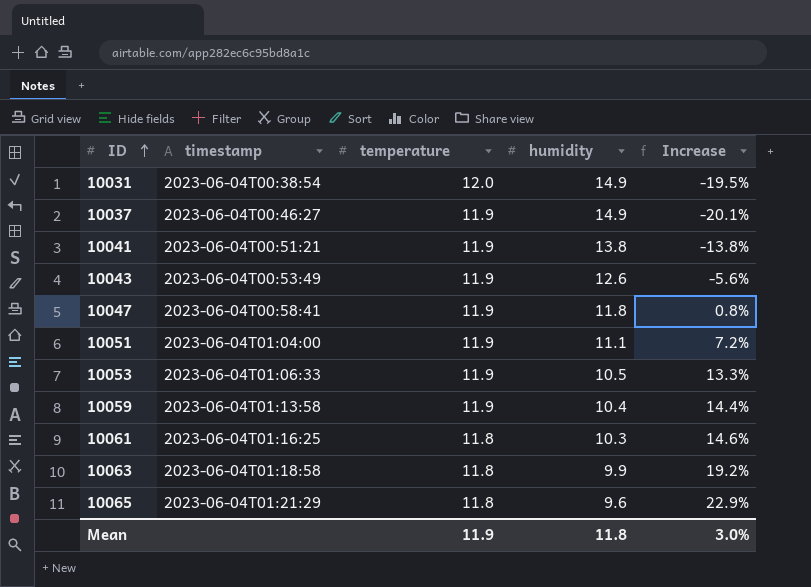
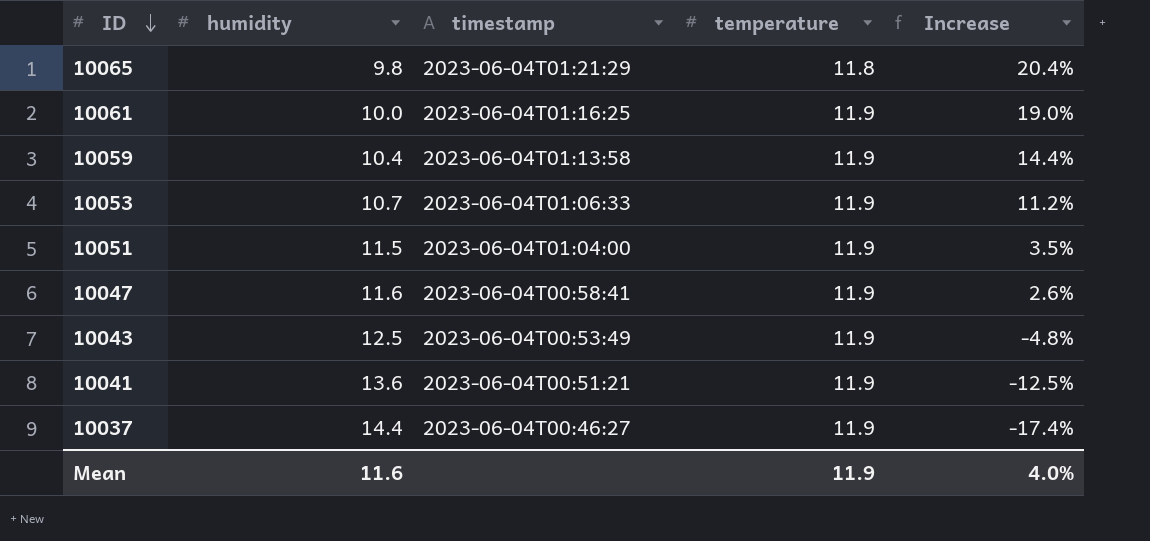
row order: ID ascending -> ID descending
column humidity | position: 4 -> 2
row 10031: 2023-06-04T00:38:54 | 12.0 | 14.9 | -19.5% -> none
row 10063: 2023-06-04T01:18:58 | 11.8 | 9.9 | 19.2% -> none
10065 | humidity: 9.6 -> 9.8
10065 | Increase: 22.9% -> 20.4%
10061 | humidity: 10.3 -> 10.0
10061 | temperature: 11.8 -> 11.9
10061 | Increase: 14.6% -> 19.0%
10053 | humidity: 10.5 -> 10.7
10053 | Increase: 13.3% -> 11.2%
10051 | humidity: 11.1 -> 11.5
10051 | Increase: 7.2% -> 3.5%
10047 | humidity: 11.8 -> 11.6
10047 | Increase: 0.8% -> 2.6%
10043 | humidity: 12.6 -> 12.5
10043 | Increase: -5.6% -> -4.8%
10041 | humidity: 13.8 -> 13.6
10041 | Increase: -13.8% -> -12.5%
10037 | humidity: 14.9 -> 14.4
10037 | Increase: -20.1% -> -17.4%
Mean | humidity: 11.8 -> 11.6
Mean | Increase: 3.0% -> 4.0%

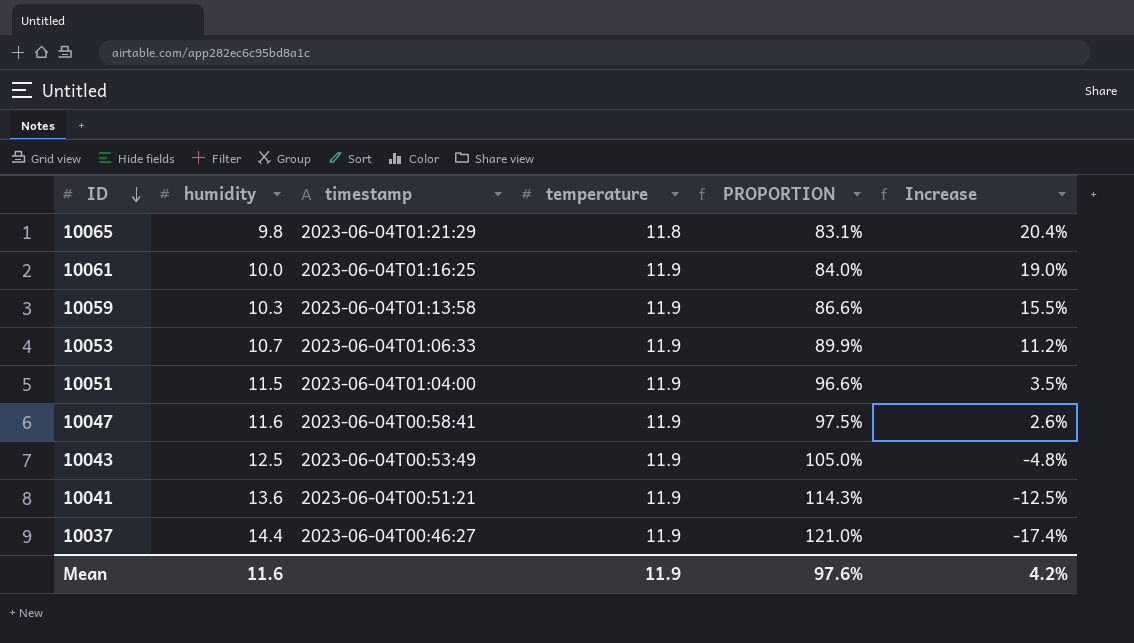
column PROPORTION | formula: none -> [humidity] / [temperature]
10059 | humidity: 10.4 -> 10.3
10059 | Increase: 14.4% -> 15.5%
Mean | Increase: 4.0% -> 4.2%

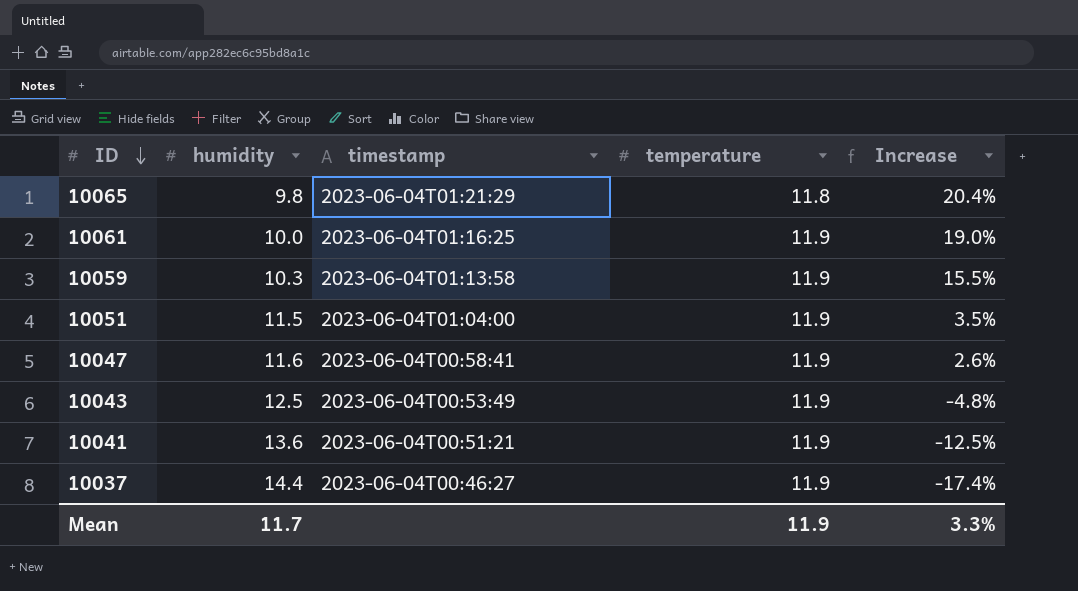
column PROPORTION | formula: [humidity] / [temperature] -> none
row 10053: 10.7 | 2023-06-04T01:06:33 | 11.9 | 89.9% | 11.2% -> none
Mean | humidity: 11.6 -> 11.7
Mean | Increase: 4.2% -> 3.3%

